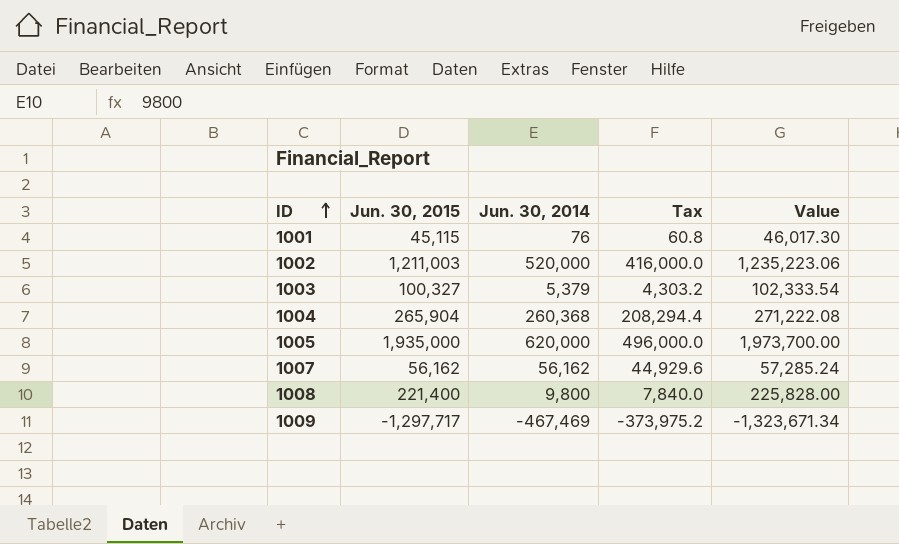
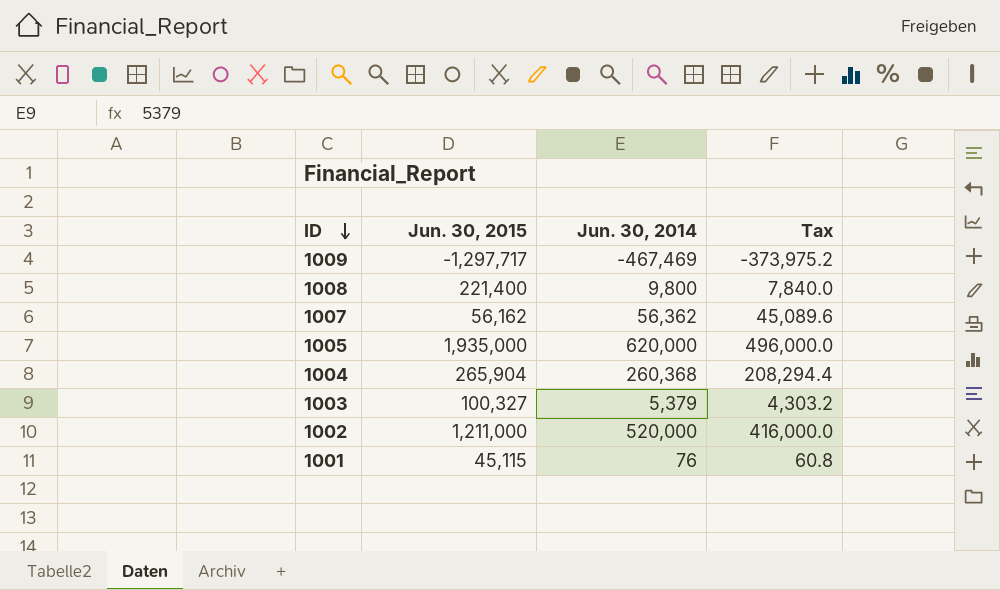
row order: ID ascending -> ID descending
column Value | formula: [Jun. 30, 2015] * 1.02 -> none
1007 | Jun. 30, 2014: 56,162 -> 56,362
1007 | Tax: 44,929.6 -> 45,089.6
1002 | Jun. 30, 2015: 1,211,003 -> 1,211,000

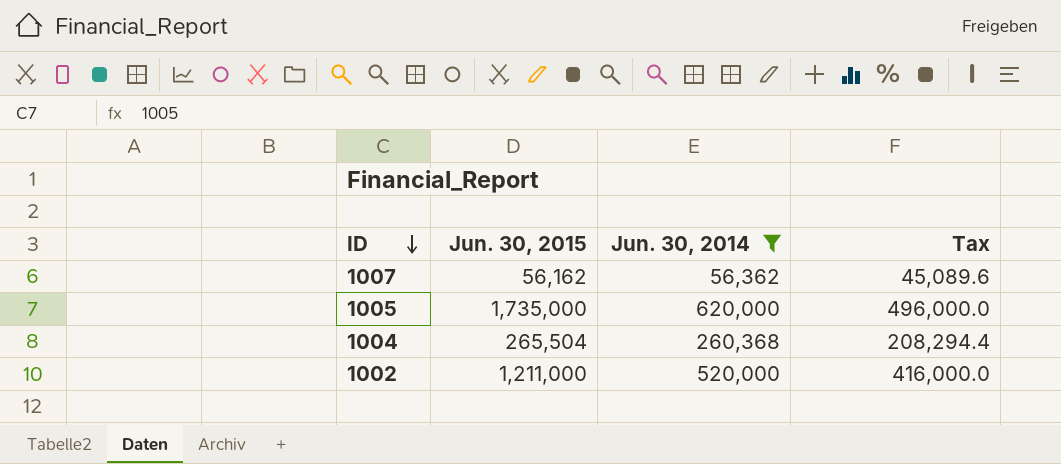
filter: none -> Jun. 30, 2014 >= 56,362
1005 | Jun. 30, 2015: 1,935,000 -> 1,735,000
1004 | Jun. 30, 2015: 265,904 -> 265,504

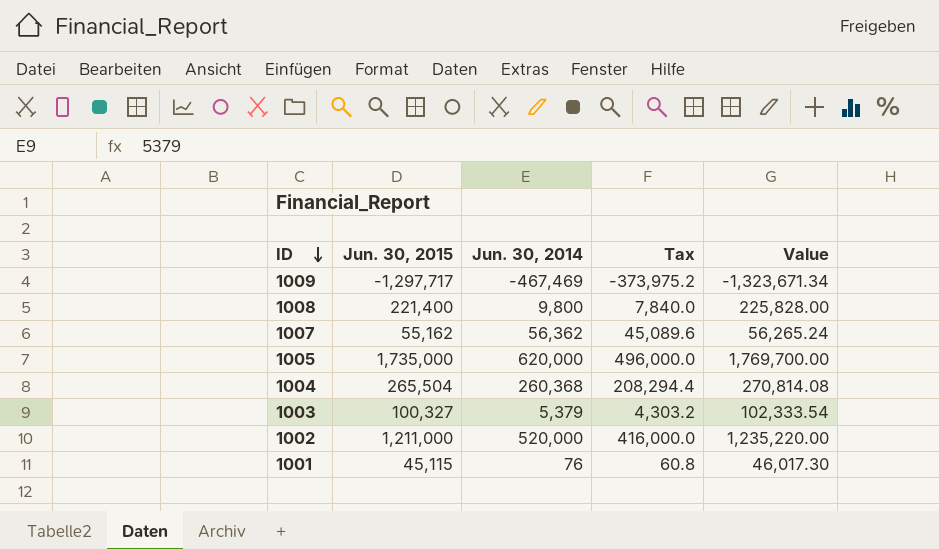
filter: Jun. 30, 2014 >= 56,362 -> none
column Value | formula: none -> [Jun. 30, 2015] * 1.02
1007 | Jun. 30, 2015: 56,162 -> 55,162

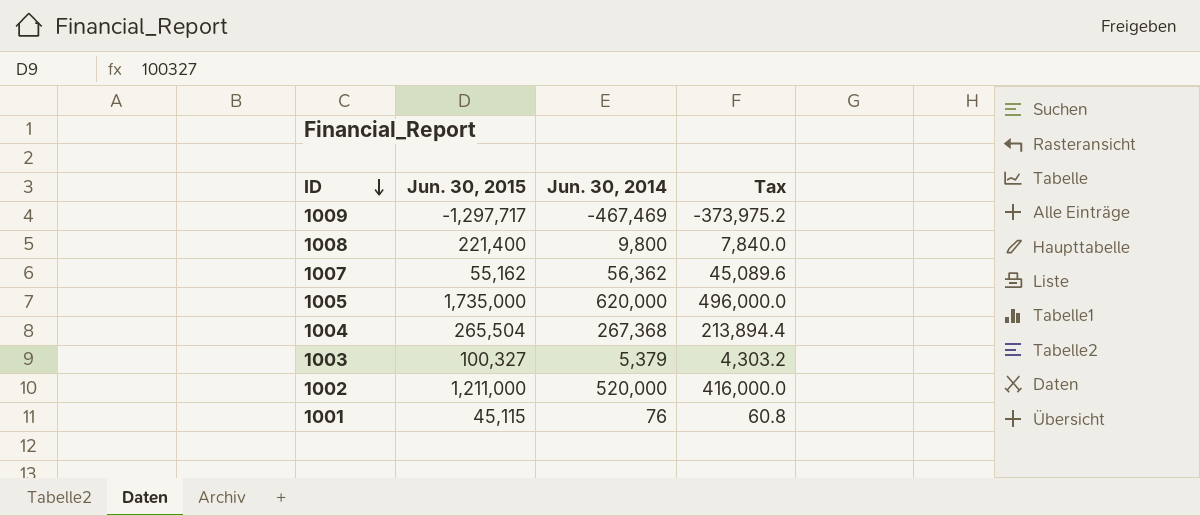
column Value | formula: [Jun. 30, 2015] * 1.02 -> none
1004 | Jun. 30, 2014: 260,368 -> 267,368
1004 | Tax: 208,294.4 -> 213,894.4

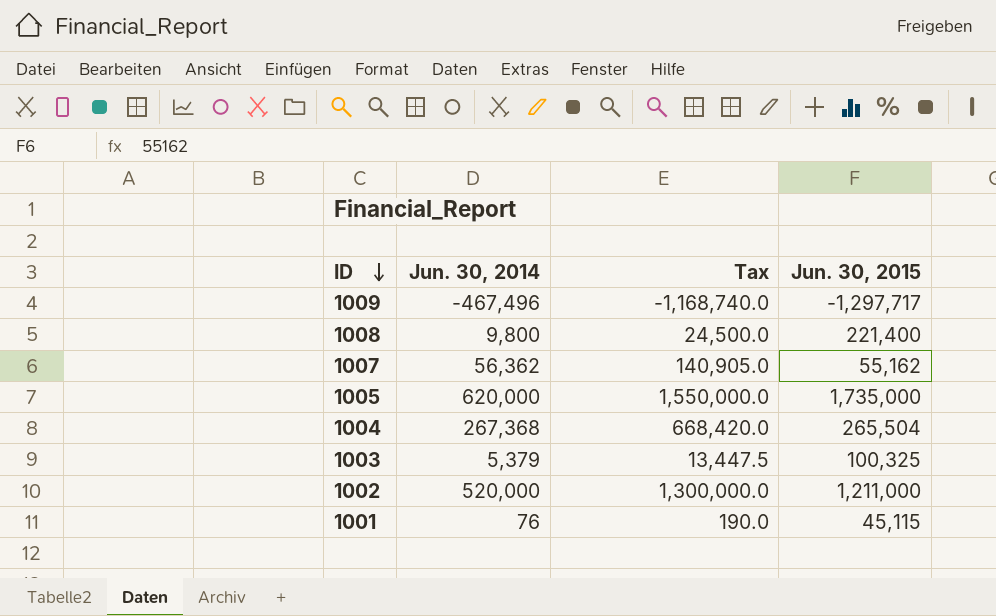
column Tax | formula: [Jun. 30, 2014] * 0.8 -> [Jun. 30, 2014] * 2.5
column Jun. 30, 2015 | position: 2 -> 4
1009 | Jun. 30, 2014: -467,469 -> -467,496
1003 | Jun. 30, 2015: 100,327 -> 100,325

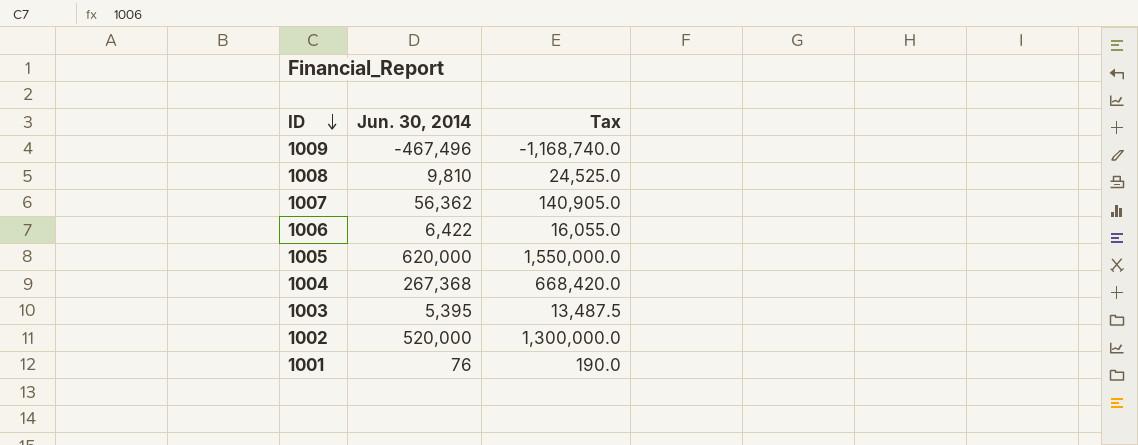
column Jun. 30, 2015 | position: 4 -> none
1008 | Jun. 30, 2014: 9,800 -> 9,810
1008 | Tax: 24,500.0 -> 24,525.0
row 1006: none -> 6,422 | 16,055.0
1003 | Jun. 30, 2014: 5,379 -> 5,395
1003 | Tax: 13,447.5 -> 13,487.5

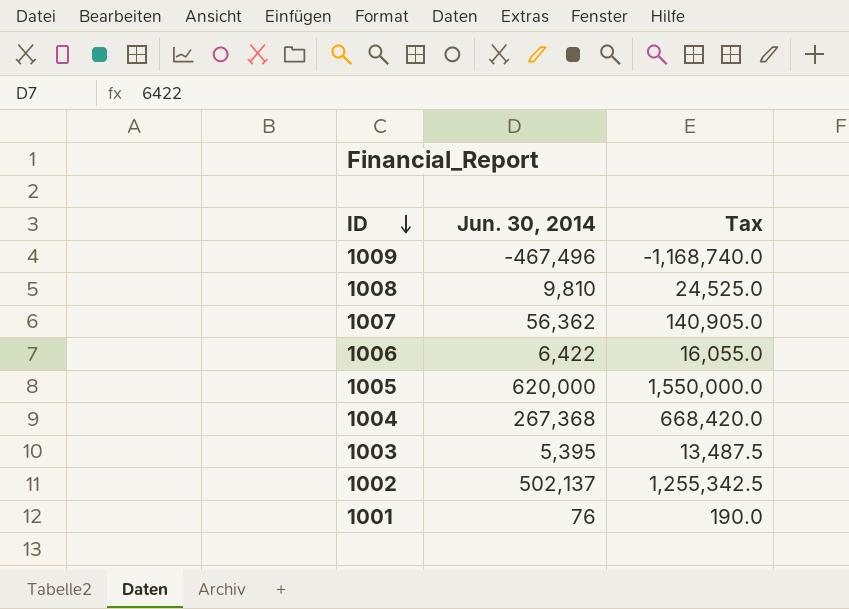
1002 | Jun. 30, 2014: 520,000 -> 502,137
1002 | Tax: 1,300,000.0 -> 1,255,342.5

